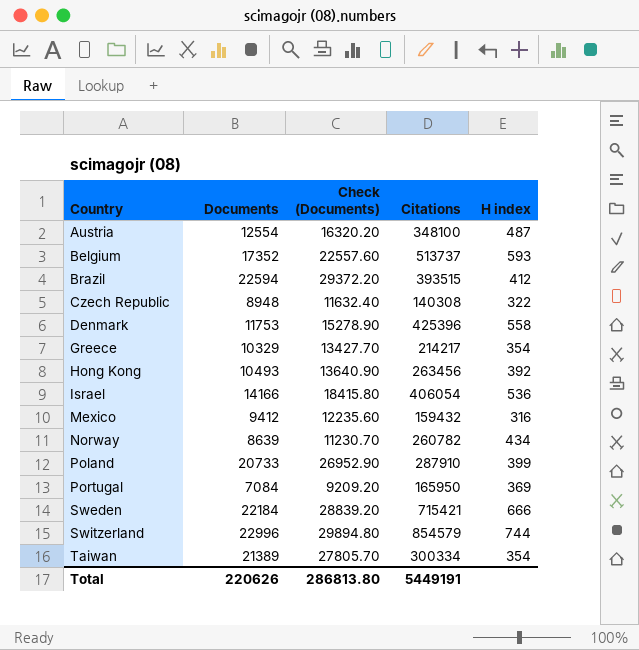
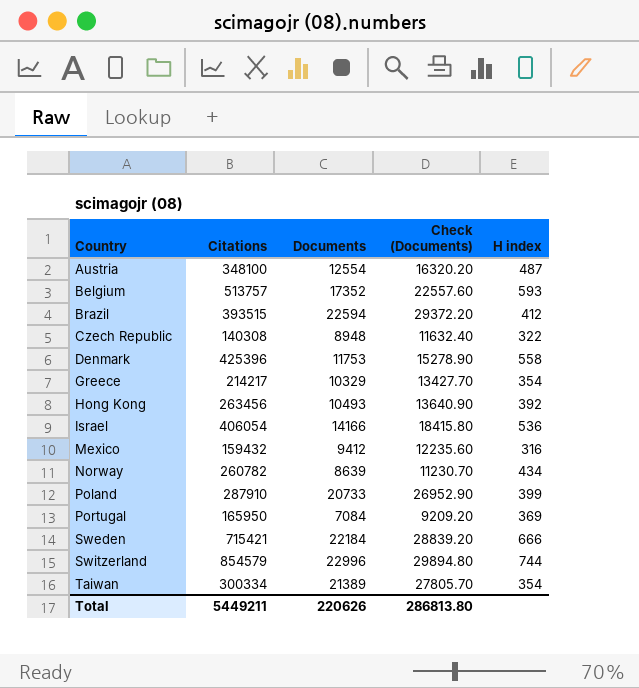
column Citations | position: 4 -> 2
Belgium | Citations: 513737 -> 513757
Total | Citations: 5449191 -> 5449211

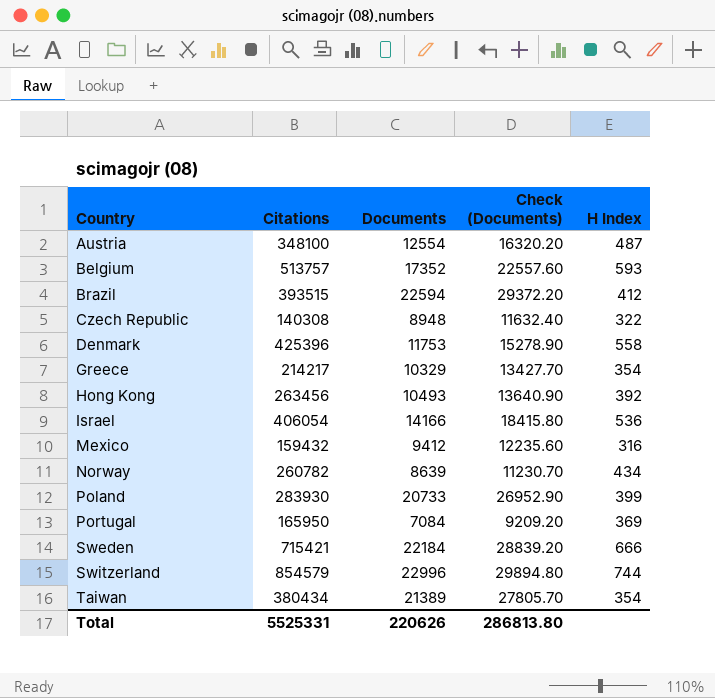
column name: H index -> H Index
Poland | Citations: 287910 -> 283930
Taiwan | Citations: 300334 -> 380434
Total | Citations: 5449211 -> 5525331

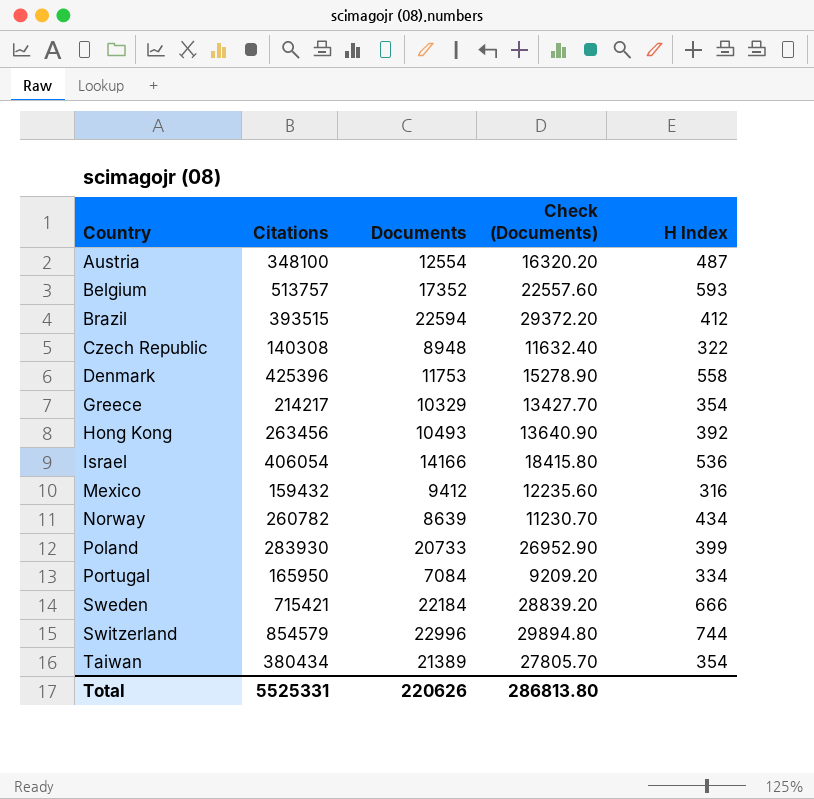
Portugal | H Index: 369 -> 334

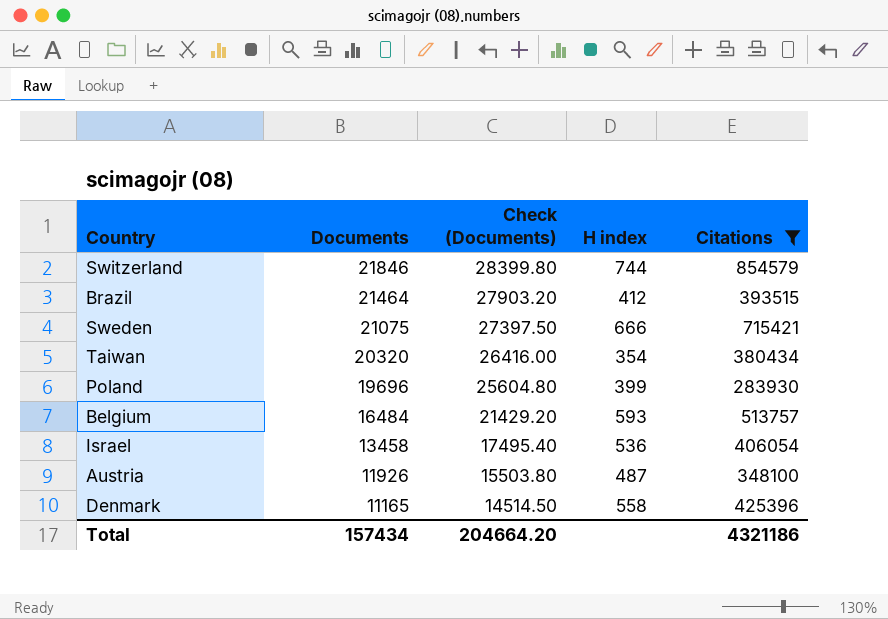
filter: none -> Citations >= 283930
row order: Country ascending -> Documents descending
column name: H Index -> H index
column Citations | position: 2 -> 5
Switzerland | Documents: 22996 -> 21846
Switzerland | Check (Documents): 29894.80 -> 28399.80
Brazil | Documents: 22594 -> 21464
Brazil | Check (Documents): 29372.20 -> 27903.20
Sweden | Documents: 22184 -> 21075
Sweden | Check (Documents): 28839.20 -> 27397.50
Taiwan | Documents: 21389 -> 20320
Taiwan | Check (Documents): 27805.70 -> 26416.00
Poland | Documents: 20733 -> 19696
Poland | Check (Documents): 26952.90 -> 25604.80
Belgium | Documents: 17352 -> 16484
Belgium | Check (Documents): 22557.60 -> 21429.20
Israel | Documents: 14166 -> 13458
Israel | Check (Documents): 18415.80 -> 17495.40
Austria | Documents: 12554 -> 11926
Austria | Check (Documents): 16320.20 -> 15503.80
Denmark | Documents: 11753 -> 11165
Denmark | Check (Documents): 15278.90 -> 14514.50
Total | Documents: 220626 -> 157434
Total | Check (Documents): 286813.80 -> 204664.20
Total | Citations: 5525331 -> 4321186

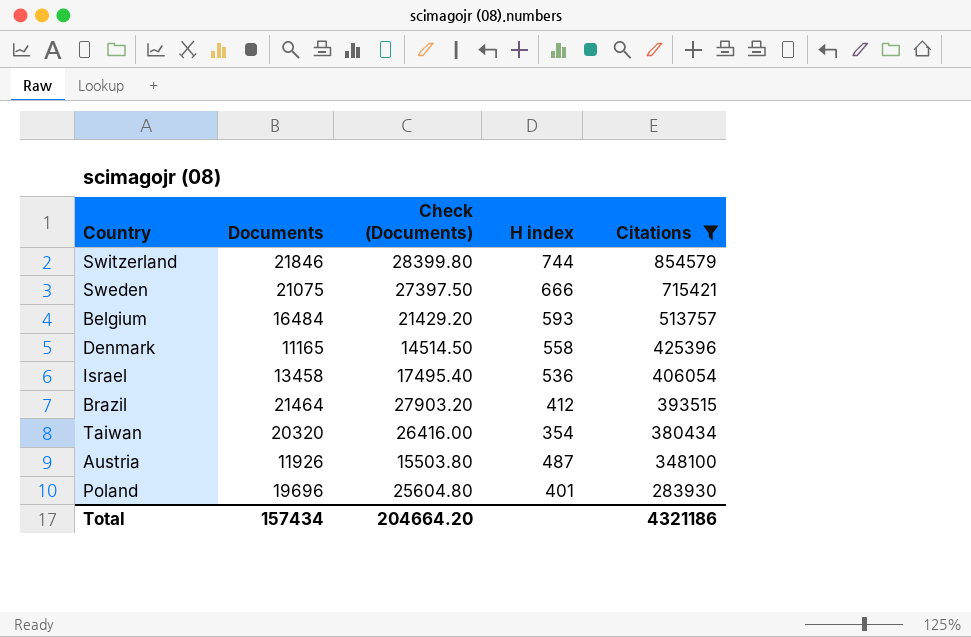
row order: Documents descending -> Citations descending
Poland | H index: 399 -> 401

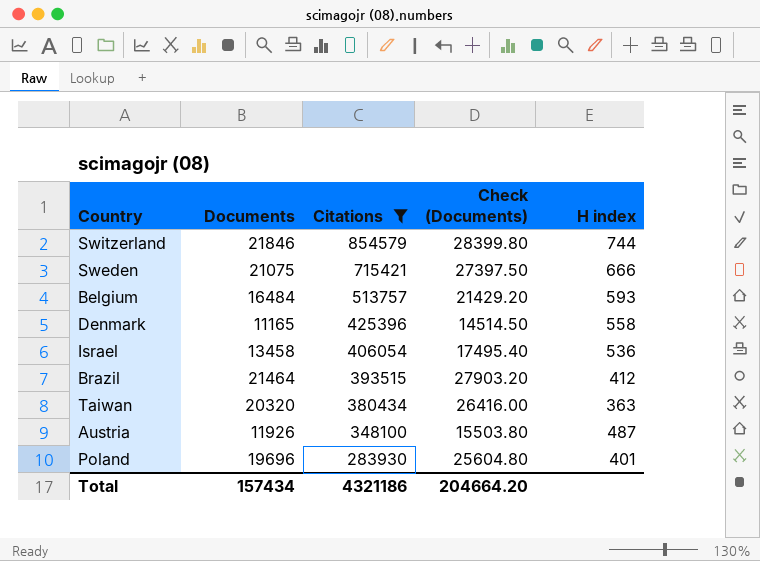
column Citations | position: 5 -> 3
Taiwan | H index: 354 -> 363

